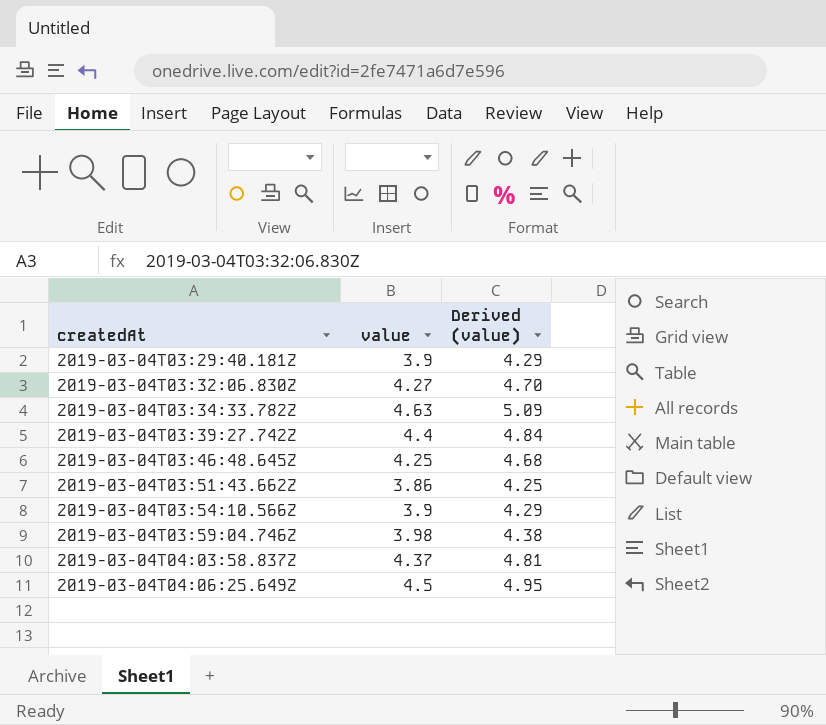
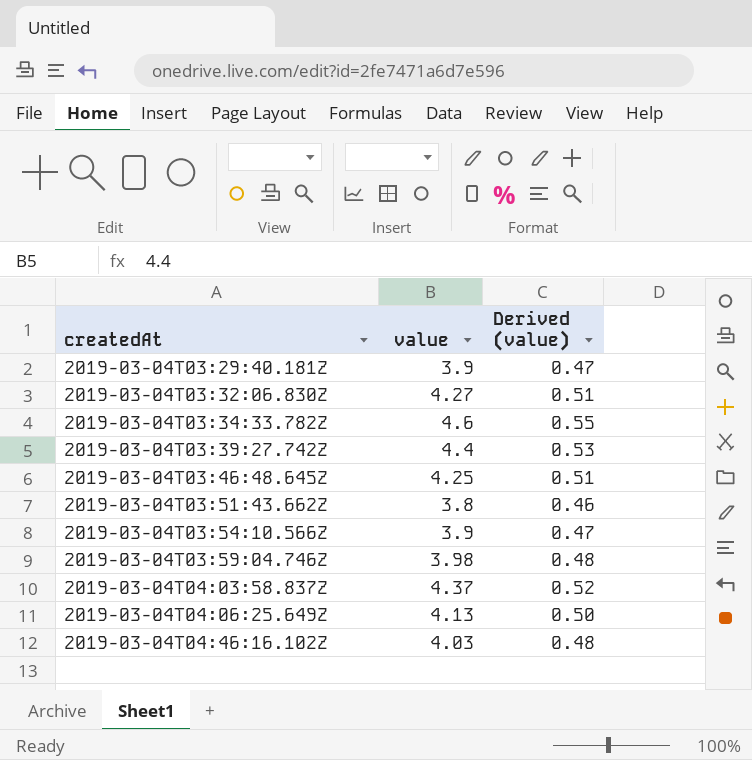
column Derived (value) | formula: [value] * 1.1 -> [value] * 0.12
2019-03-04T03:34:33.782Z | value: 4.63 -> 4.6
2019-03-04T03:51:43.662Z | value: 3.86 -> 3.8
2019-03-04T04:06:25.649Z | value: 4.5 -> 4.13
row 2019-03-04T04:46:16.102Z: none -> 4.03 | 0.48

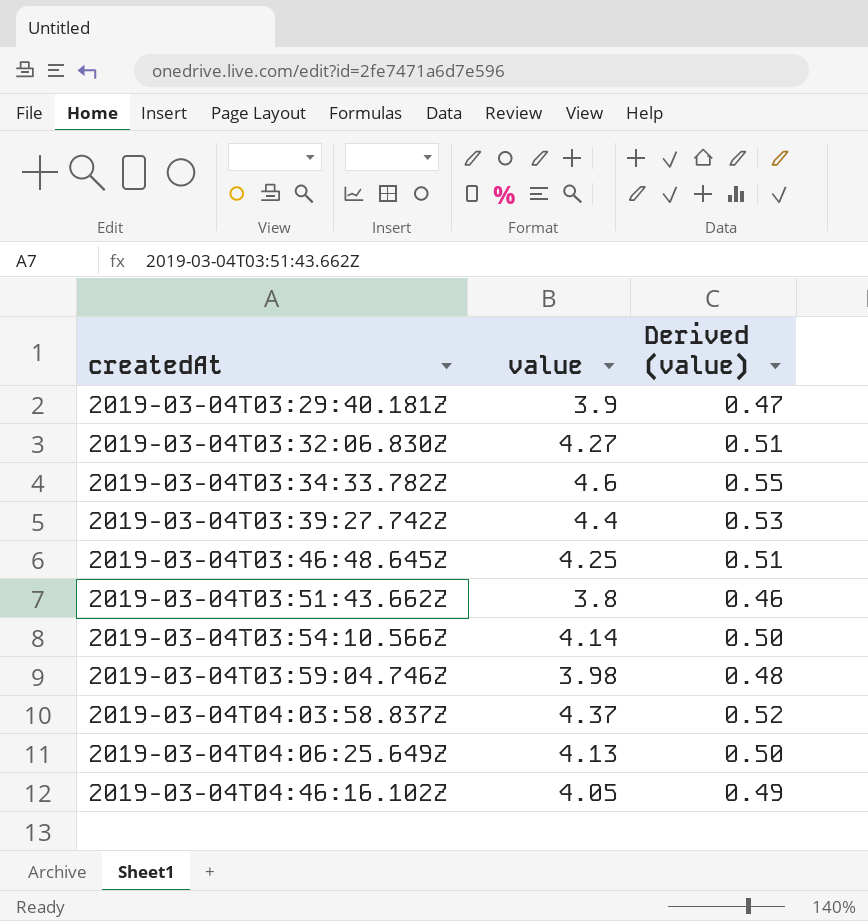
2019-03-04T03:54:10.566Z | value: 3.9 -> 4.14
2019-03-04T03:54:10.566Z | Derived (value): 0.47 -> 0.50
2019-03-04T04:46:16.102Z | value: 4.03 -> 4.05
2019-03-04T04:46:16.102Z | Derived (value): 0.48 -> 0.49

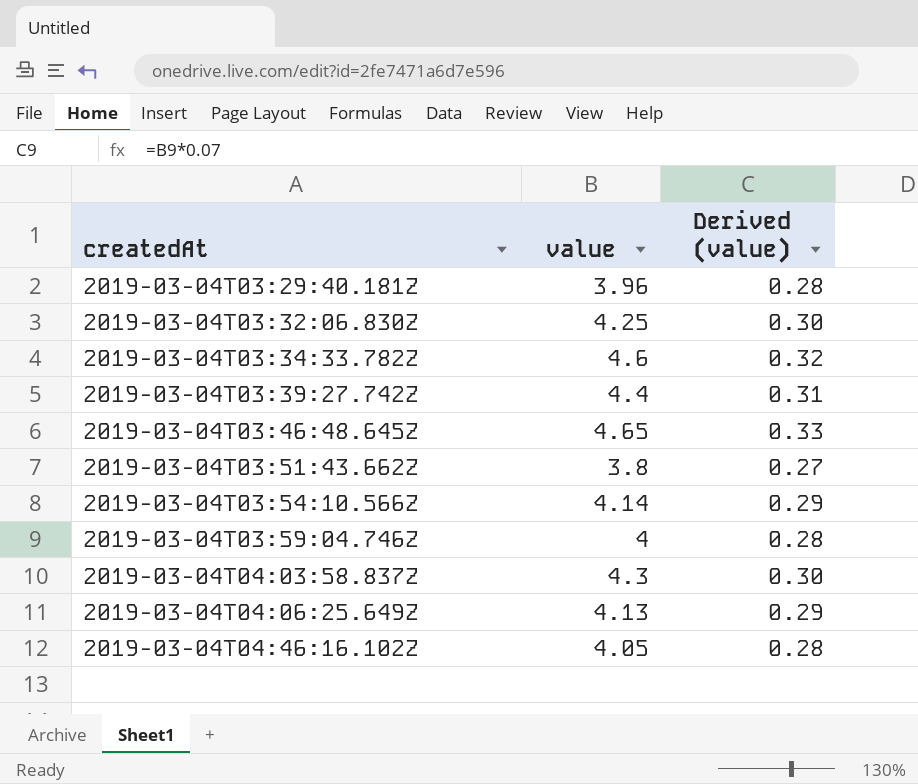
column Derived (value) | formula: [value] * 0.12 -> [value] * 0.07
2019-03-04T03:29:40.181Z | value: 3.9 -> 3.96
2019-03-04T03:32:06.830Z | value: 4.27 -> 4.25
2019-03-04T03:46:48.645Z | value: 4.25 -> 4.65
2019-03-04T03:59:04.746Z | value: 3.98 -> 4
2019-03-04T04:03:58.837Z | value: 4.37 -> 4.3

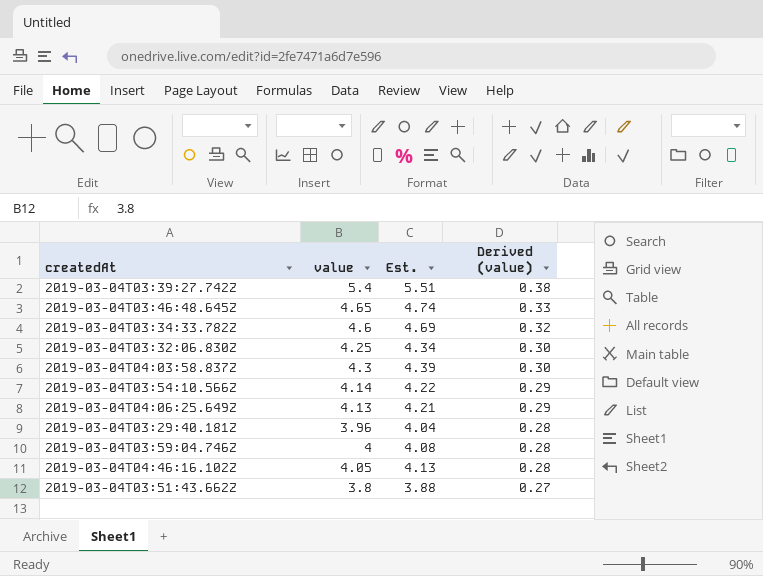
row order: createdAt ascending -> Derived (value) descending
column Est. | formula: none -> [value] * 1.02
2019-03-04T03:39:27.742Z | value: 4.4 -> 5.4
2019-03-04T03:39:27.742Z | Derived (value): 0.31 -> 0.38

